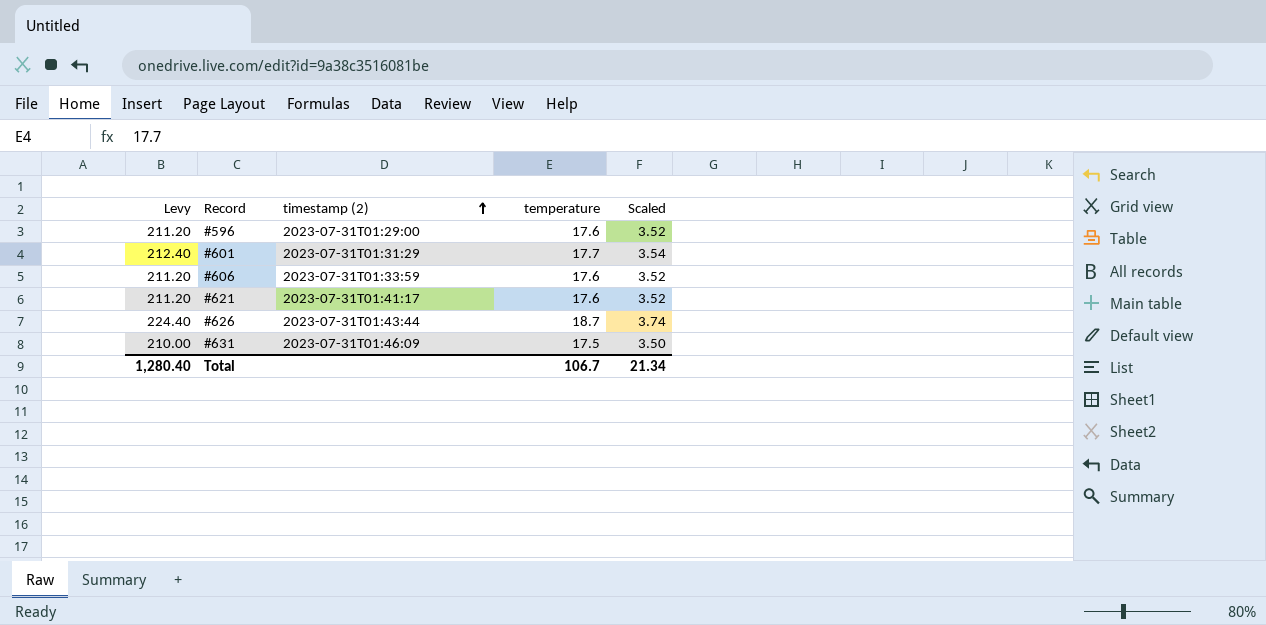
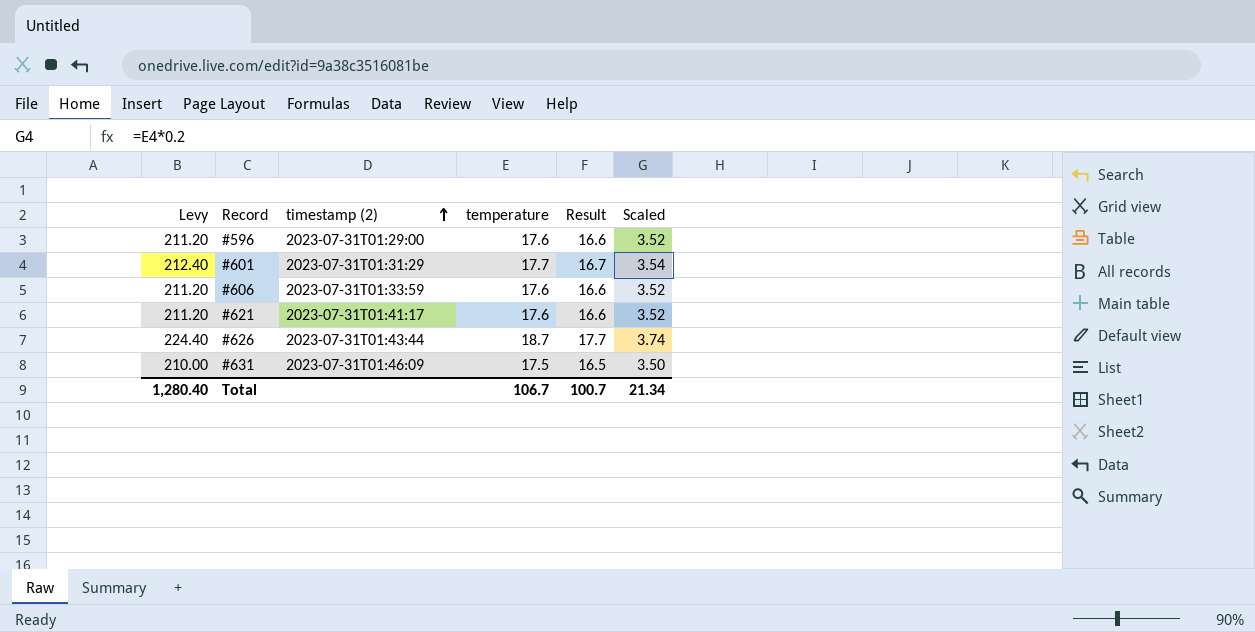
column Result | formula: none -> [temperature] - 1

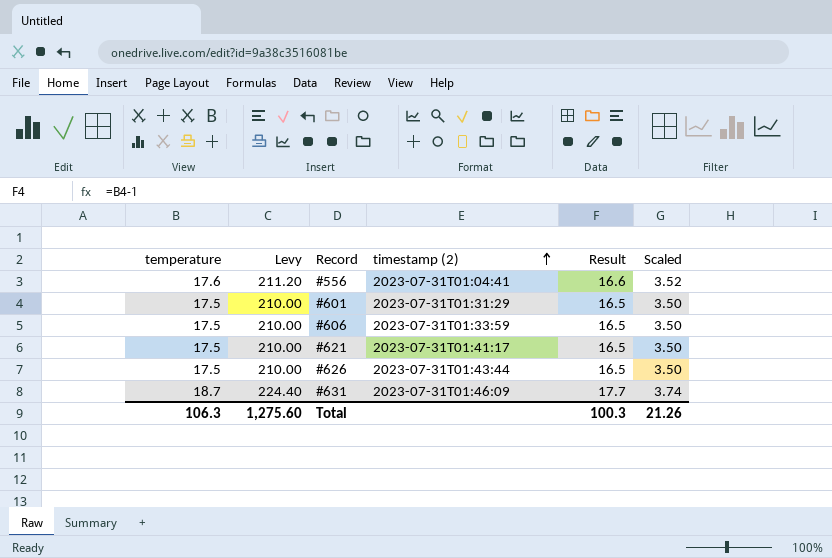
column temperature | position: 4 -> 1
row #596: 211.20 | 2023-07-31T01:29:00 | 17.6 | 16.6 | 3.52 -> none
row #556: none -> 17.6 | 211.20 | 2023-07-31T01:04:41 | 16.6 | 3.52
#601 | temperature: 17.7 -> 17.5
#601 | Levy: 212.40 -> 210.00
#601 | Result: 16.7 -> 16.5
#601 | Scaled: 3.54 -> 3.50
#606 | temperature: 17.6 -> 17.5
#606 | Levy: 211.20 -> 210.00
#606 | Result: 16.6 -> 16.5
#606 | Scaled: 3.52 -> 3.50
#621 | temperature: 17.6 -> 17.5
#621 | Levy: 211.20 -> 210.00
#621 | Result: 16.6 -> 16.5
#621 | Scaled: 3.52 -> 3.50
#626 | temperature: 18.7 -> 17.5
#626 | Levy: 224.40 -> 210.00
#626 | Result: 17.7 -> 16.5
#626 | Scaled: 3.74 -> 3.50
#631 | temperature: 17.5 -> 18.7
#631 | Levy: 210.00 -> 224.40
#631 | Result: 16.5 -> 17.7
#631 | Scaled: 3.50 -> 3.74
Total | temperature: 106.7 -> 106.3
Total | Levy: 1,280.40 -> 1,275.60
Total | Result: 100.7 -> 100.3
Total | Scaled: 21.34 -> 21.26

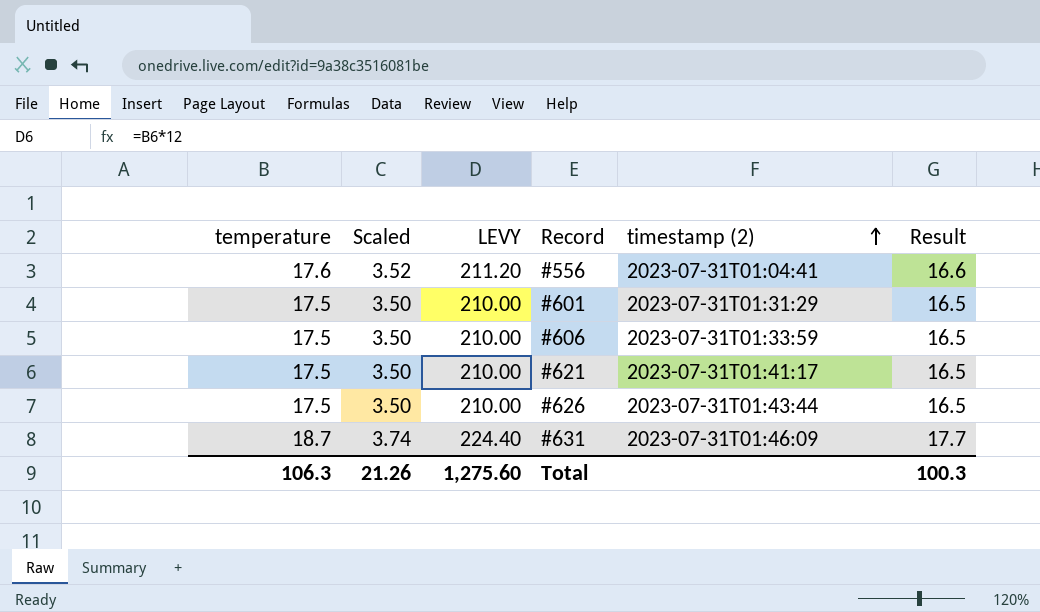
column Scaled | position: 6 -> 2
column name: Levy -> LEVY

